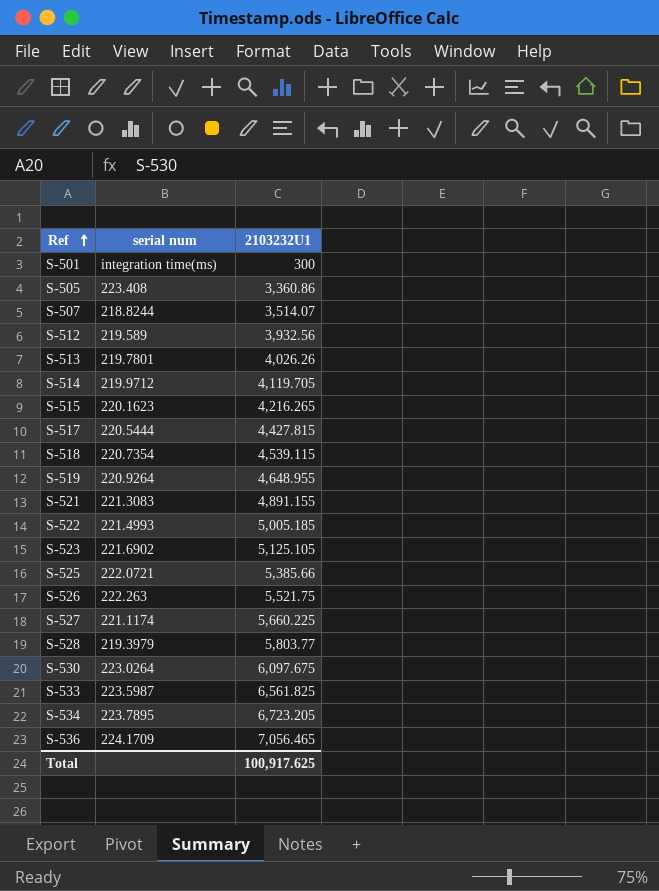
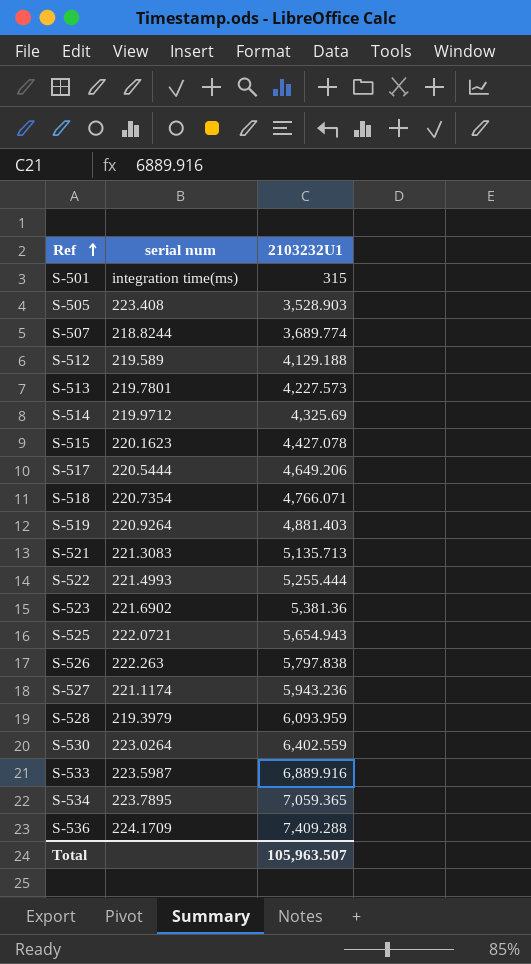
S-501 | 2103232U1: 300 -> 315
S-505 | 2103232U1: 3,360.86 -> 3,528.903
S-507 | 2103232U1: 3,514.07 -> 3,689.774
S-512 | 2103232U1: 3,932.56 -> 4,129.188
S-513 | 2103232U1: 4,026.26 -> 4,227.573
S-514 | 2103232U1: 4,119.705 -> 4,325.69
S-515 | 2103232U1: 4,216.265 -> 4,427.078
S-517 | 2103232U1: 4,427.815 -> 4,649.206
S-518 | 2103232U1: 4,539.115 -> 4,766.071
S-519 | 2103232U1: 4,648.955 -> 4,881.403
S-521 | 2103232U1: 4,891.155 -> 5,135.713
S-522 | 2103232U1: 5,005.185 -> 5,255.444
S-523 | 2103232U1: 5,125.105 -> 5,381.36
S-525 | 2103232U1: 5,385.66 -> 5,654.943
S-526 | 2103232U1: 5,521.75 -> 5,797.838
S-527 | 2103232U1: 5,660.225 -> 5,943.236
S-528 | 2103232U1: 5,803.77 -> 6,093.959
S-530 | 2103232U1: 6,097.675 -> 6,402.559
S-533 | 2103232U1: 6,561.825 -> 6,889.916
S-534 | 2103232U1: 6,723.205 -> 7,059.365
S-536 | 2103232U1: 7,056.465 -> 7,409.288
Total | 2103232U1: 100,917.625 -> 105,963.507

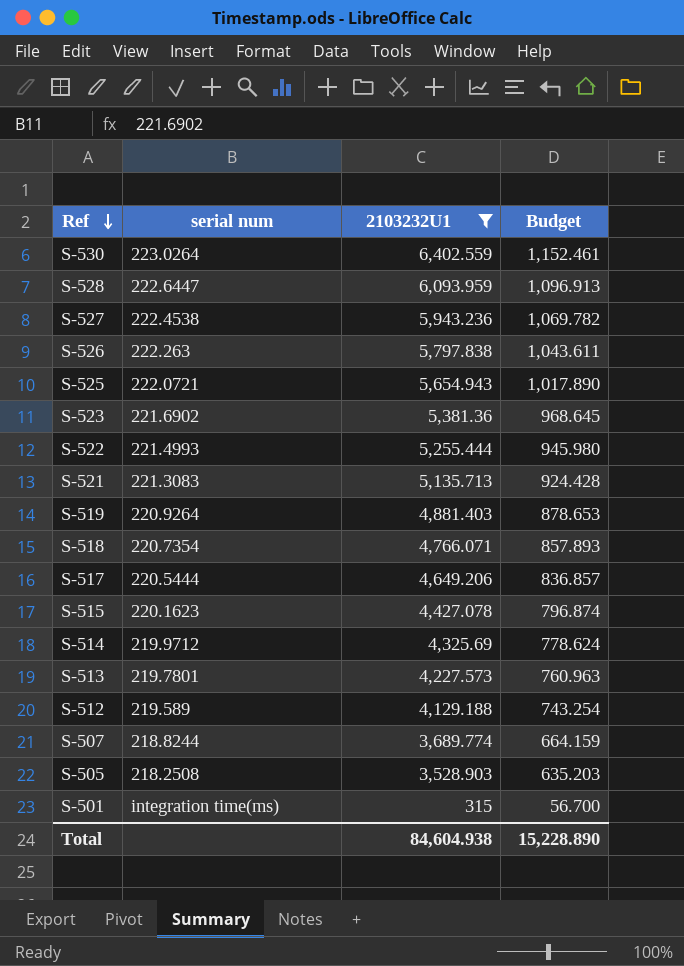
filter: none -> 2103232U1 <= 6,402.559
row order: Ref ascending -> Ref descending
column Budget | formula: none -> [2103232U1] * 0.18
S-528 | serial num: 219.3979 -> 222.6447
S-527 | serial num: 221.1174 -> 222.4538
S-505 | serial num: 223.408 -> 218.2508
Total | 2103232U1: 105,963.507 -> 84,604.938

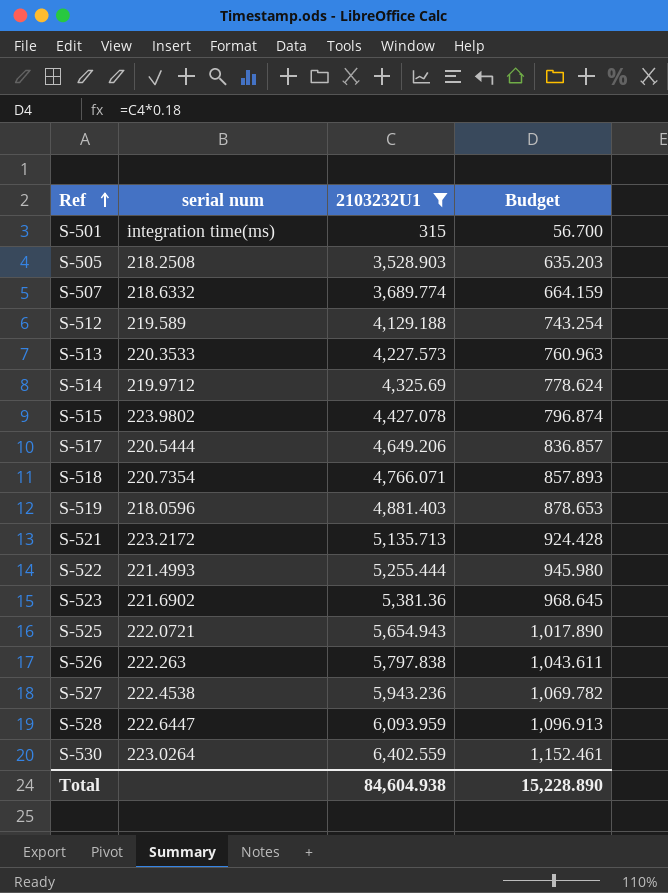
row order: Ref descending -> Ref ascending
S-507 | serial num: 218.8244 -> 218.6332
S-513 | serial num: 219.7801 -> 220.3533
S-515 | serial num: 220.1623 -> 223.9802
S-519 | serial num: 220.9264 -> 218.0596
S-521 | serial num: 221.3083 -> 223.2172

